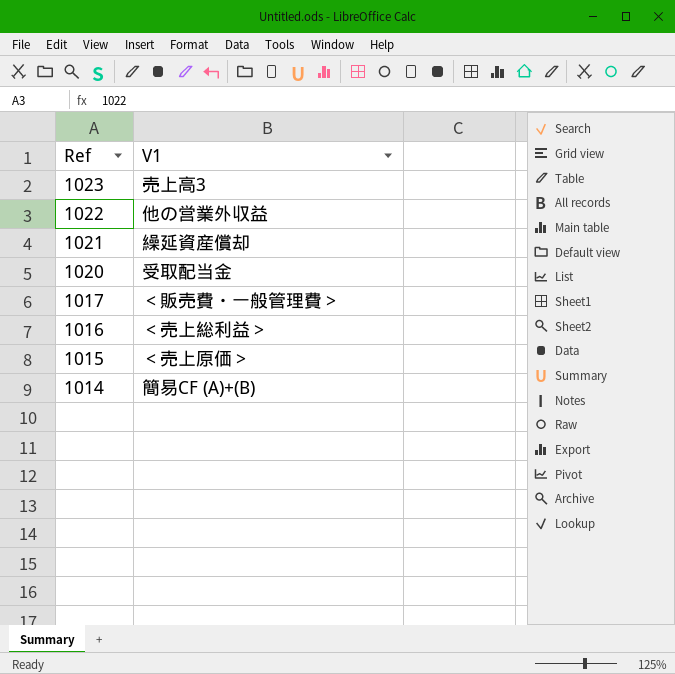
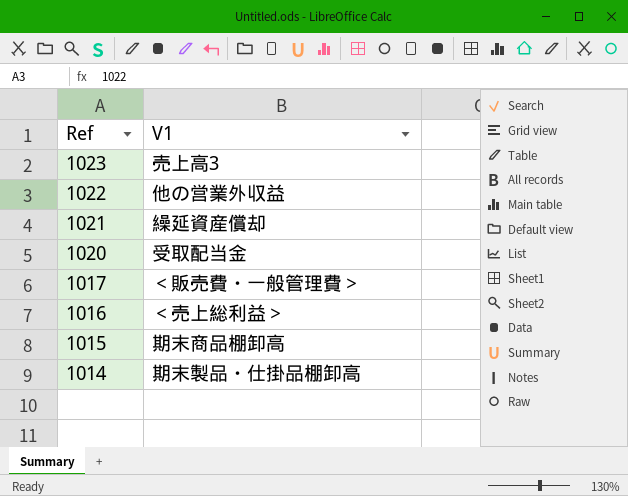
1015 | V1: ＜売上原価＞ -> 期末商品棚卸高
1014 | V1: 簡易CF (A)+(B) -> 期末製品・仕掛品棚卸高

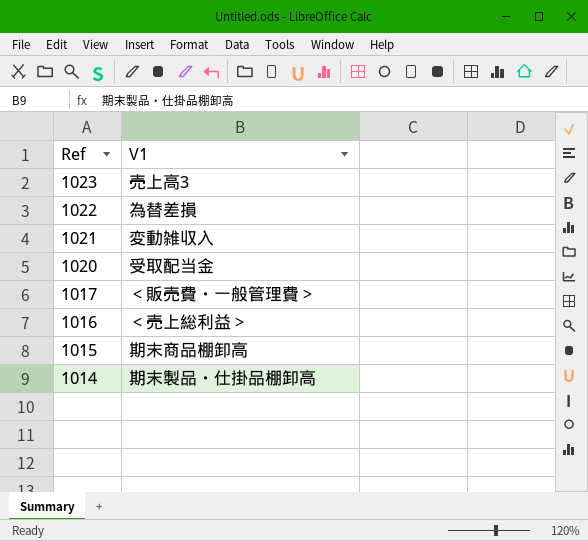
1022 | V1: 他の営業外収益 -> 為替差損
1021 | V1: 繰延資産償却 -> 変動雑収入

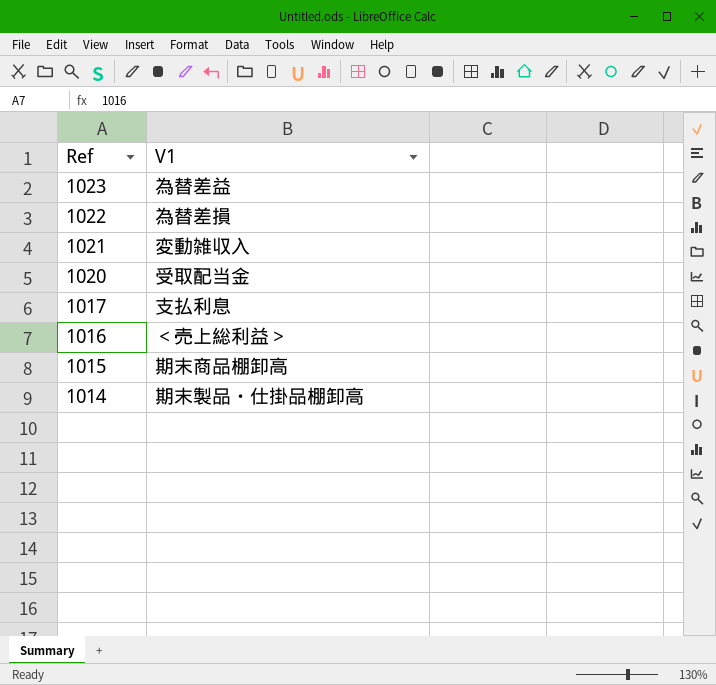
1023 | V1: 売上高3 -> 為替差益
1017 | V1: ＜販売費・一般管理費＞ -> 支払利息

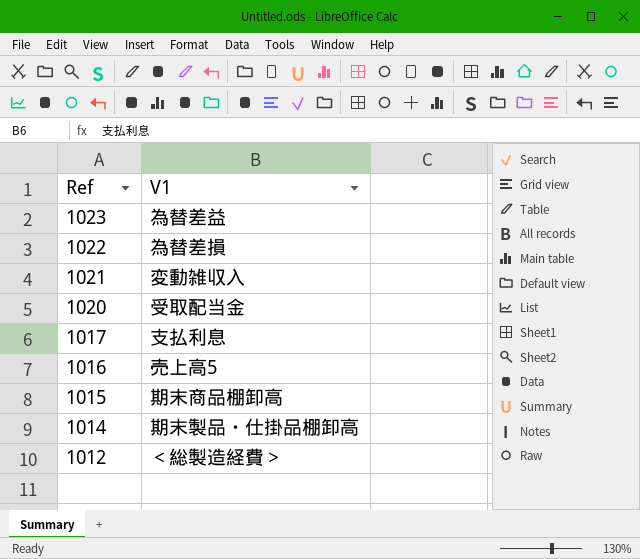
1016 | V1: ＜売上総利益＞ -> 売上高5
row 1012: none -> ＜総製造経費＞

